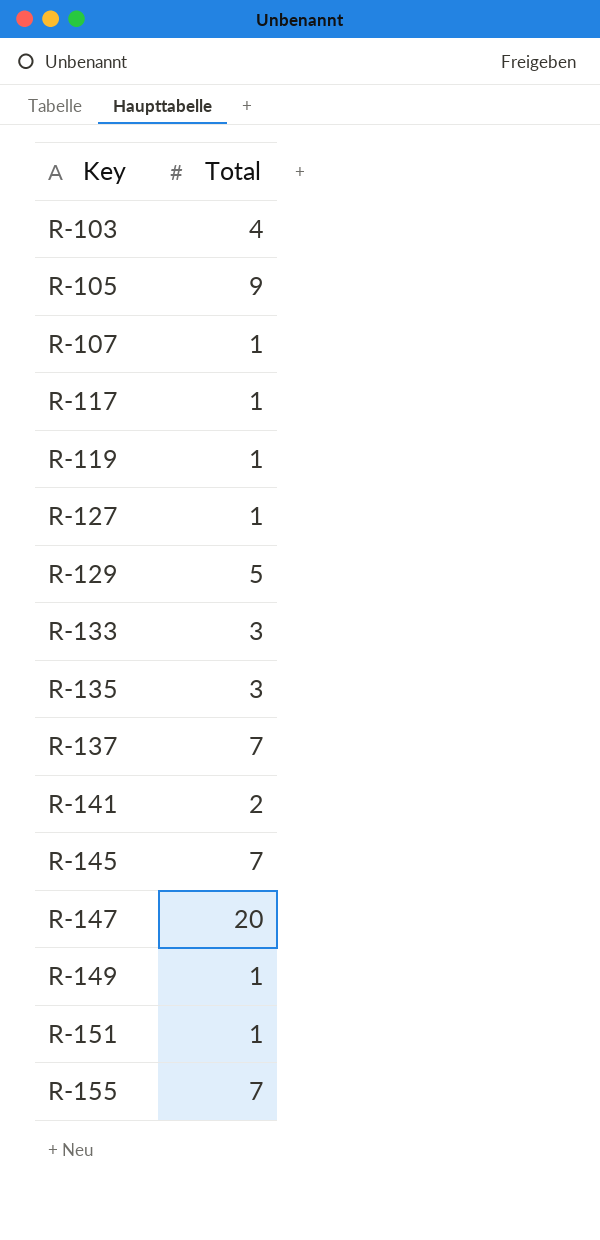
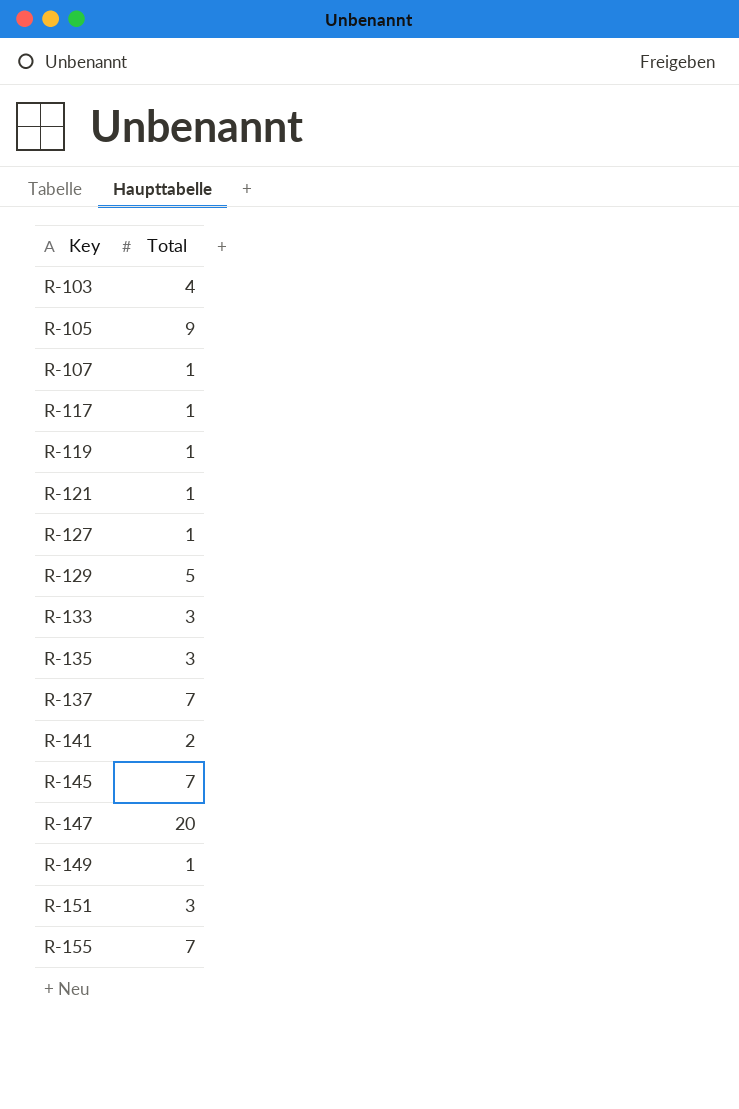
row R-121: none -> 1
R-151 | Total: 1 -> 3

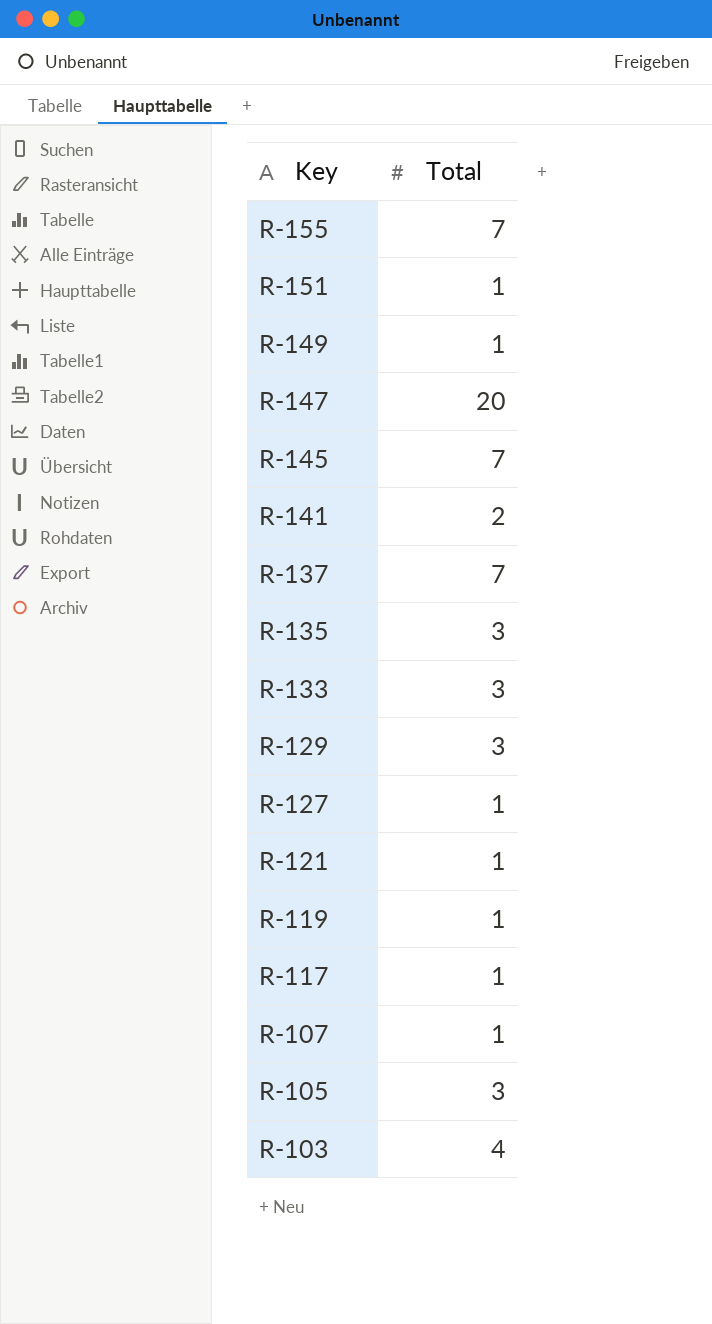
row order: Key ascending -> Key descending
R-151 | Total: 3 -> 1
R-129 | Total: 5 -> 3
R-105 | Total: 9 -> 3

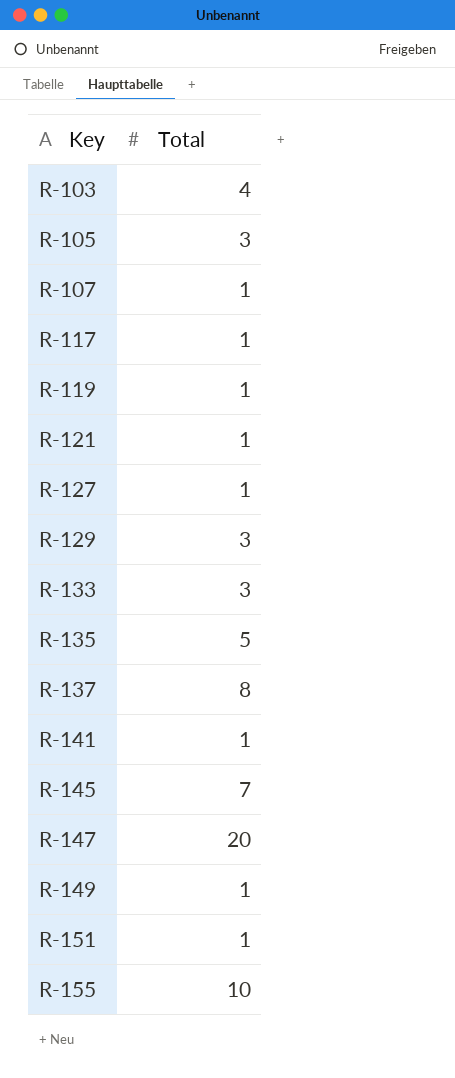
row order: Key descending -> Key ascending
R-135 | Total: 3 -> 5
R-137 | Total: 7 -> 8
R-141 | Total: 2 -> 1
R-155 | Total: 7 -> 10

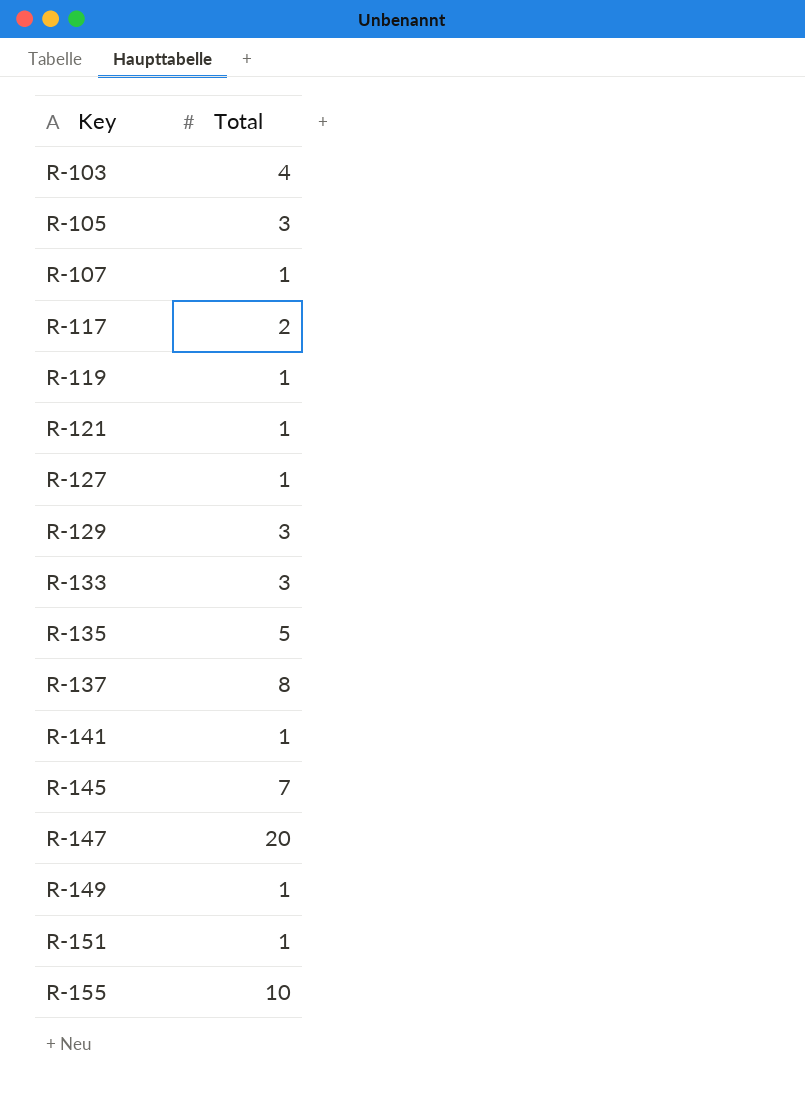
R-117 | Total: 1 -> 2

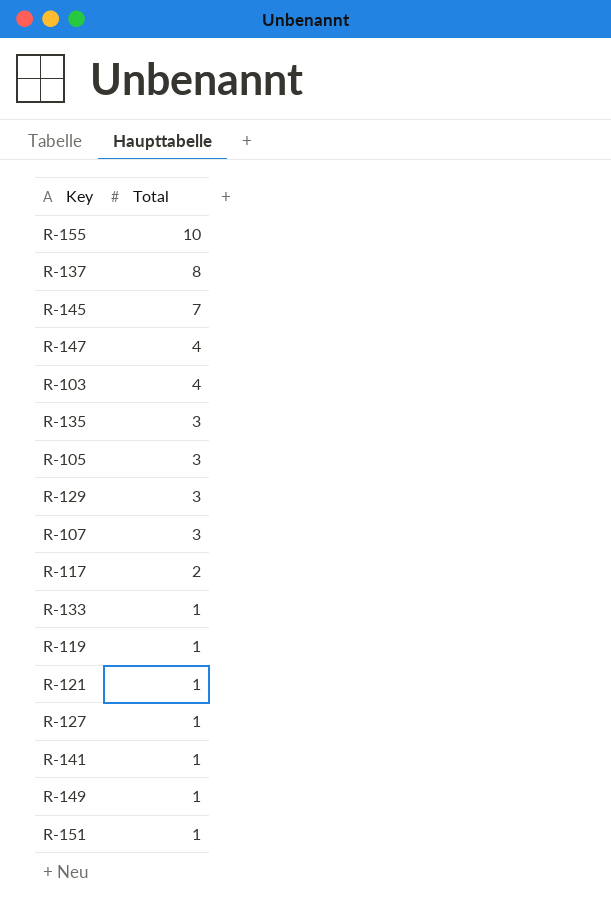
row order: Key ascending -> Total descending
R-147 | Total: 20 -> 4
R-135 | Total: 5 -> 3
R-107 | Total: 1 -> 3
R-133 | Total: 3 -> 1

